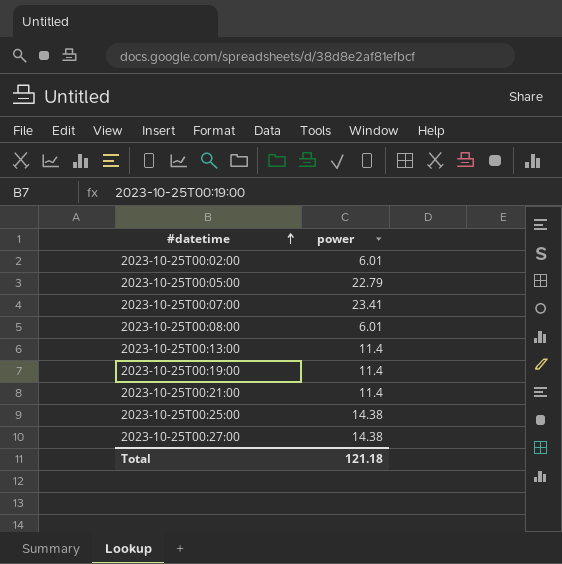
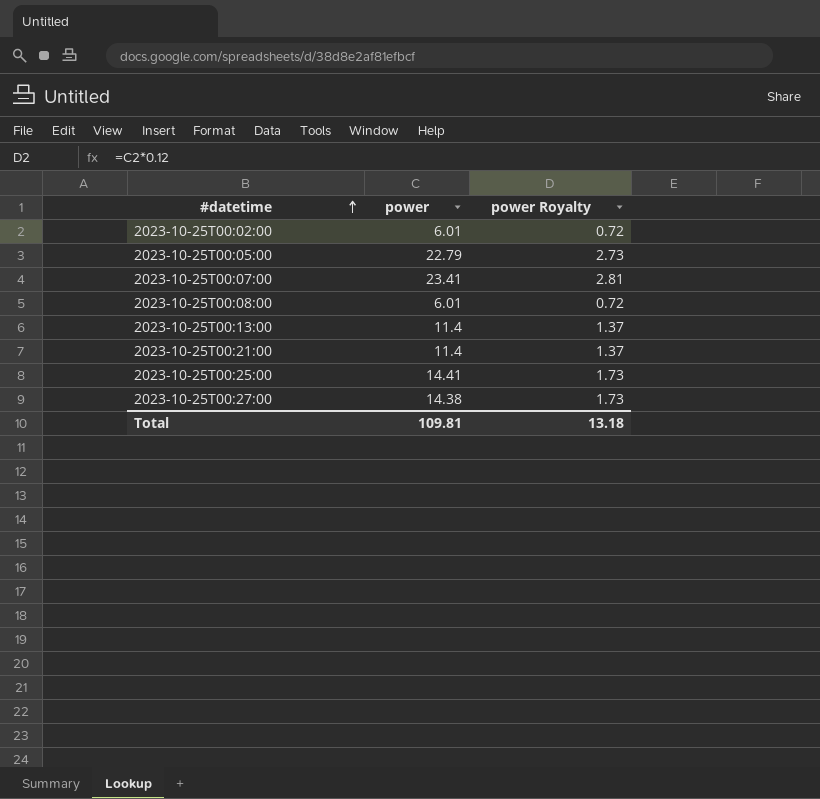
column power Royalty | formula: none -> [power] * 0.12
row 2023-10-25T00:19:00: 11.4 -> none
2023-10-25T00:25:00 | power: 14.38 -> 14.41
Total | power: 121.18 -> 109.81

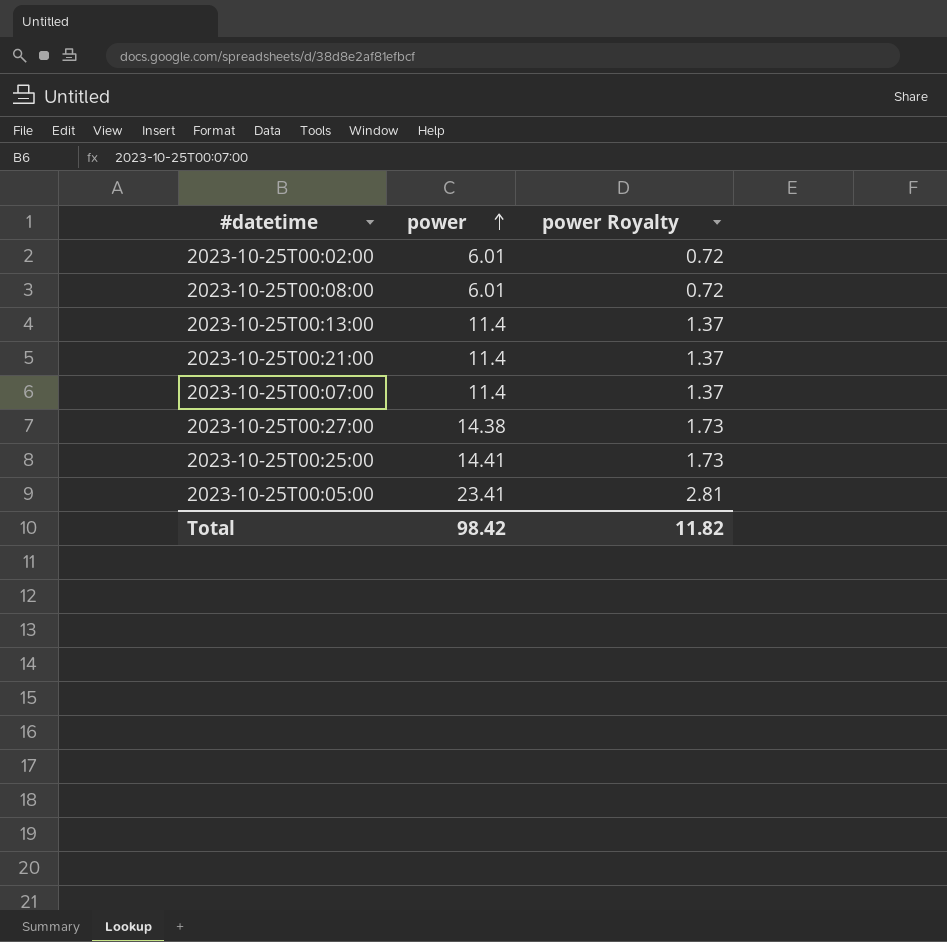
row order: #datetime ascending -> power ascending
2023-10-25T00:07:00 | power: 23.41 -> 11.4
2023-10-25T00:07:00 | power Royalty: 2.81 -> 1.37
2023-10-25T00:05:00 | power: 22.79 -> 23.41
2023-10-25T00:05:00 | power Royalty: 2.73 -> 2.81
Total | power: 109.81 -> 98.42
Total | power Royalty: 13.18 -> 11.82

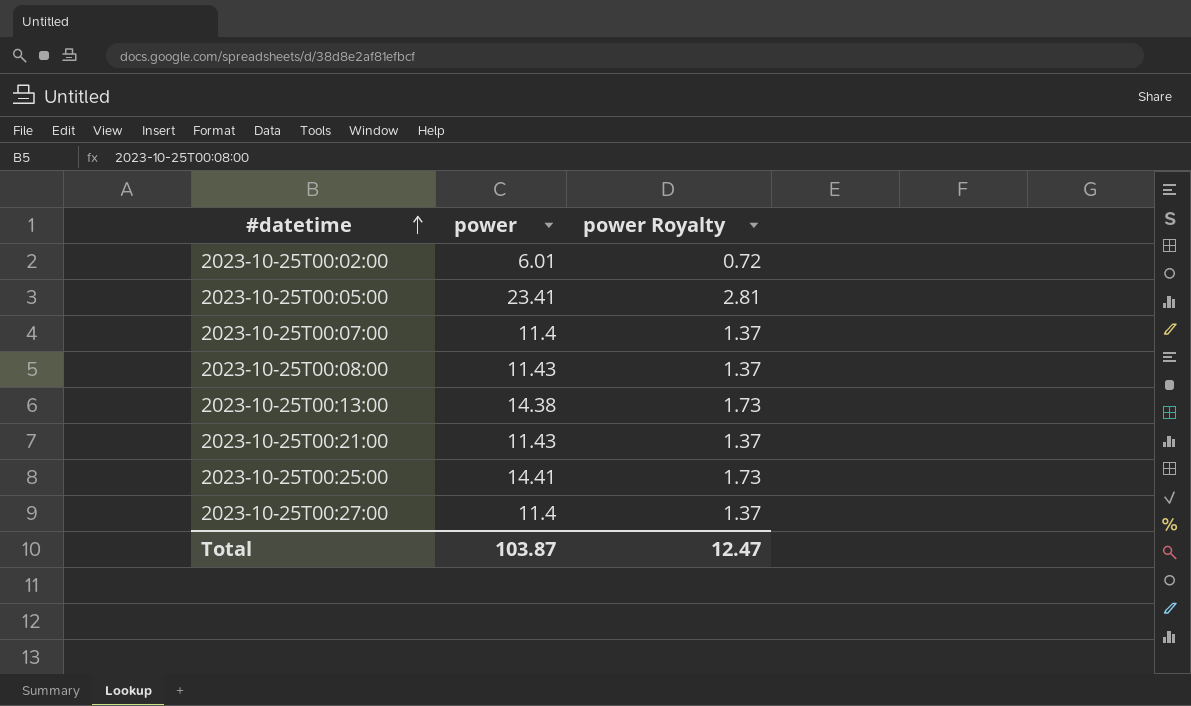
row order: power ascending -> #datetime ascending
2023-10-25T00:08:00 | power: 6.01 -> 11.43
2023-10-25T00:08:00 | power Royalty: 0.72 -> 1.37
2023-10-25T00:13:00 | power: 11.4 -> 14.38
2023-10-25T00:13:00 | power Royalty: 1.37 -> 1.73
2023-10-25T00:21:00 | power: 11.4 -> 11.43
2023-10-25T00:27:00 | power: 14.38 -> 11.4
2023-10-25T00:27:00 | power Royalty: 1.73 -> 1.37
Total | power: 98.42 -> 103.87
Total | power Royalty: 11.82 -> 12.47

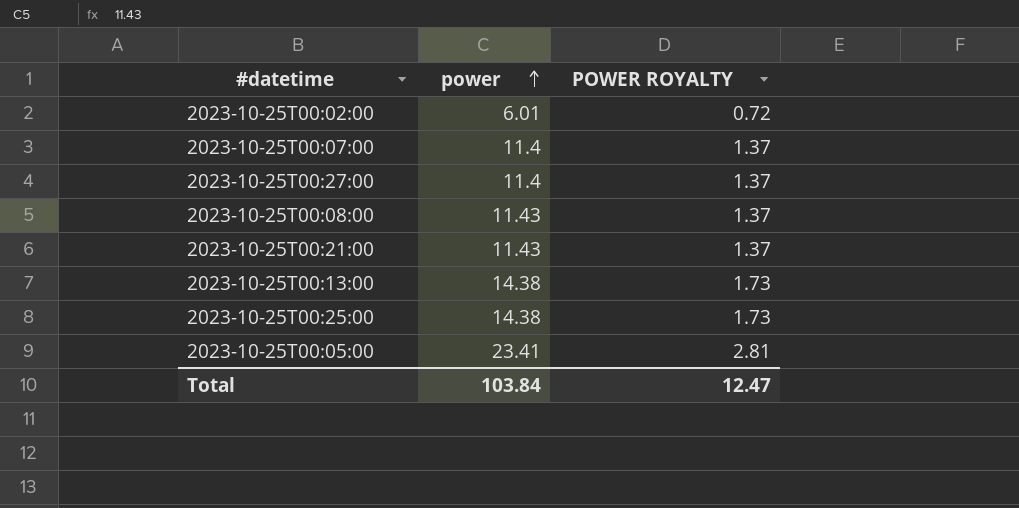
row order: #datetime ascending -> power ascending
column name: power Royalty -> POWER ROYALTY
2023-10-25T00:25:00 | power: 14.41 -> 14.38
Total | power: 103.87 -> 103.84

